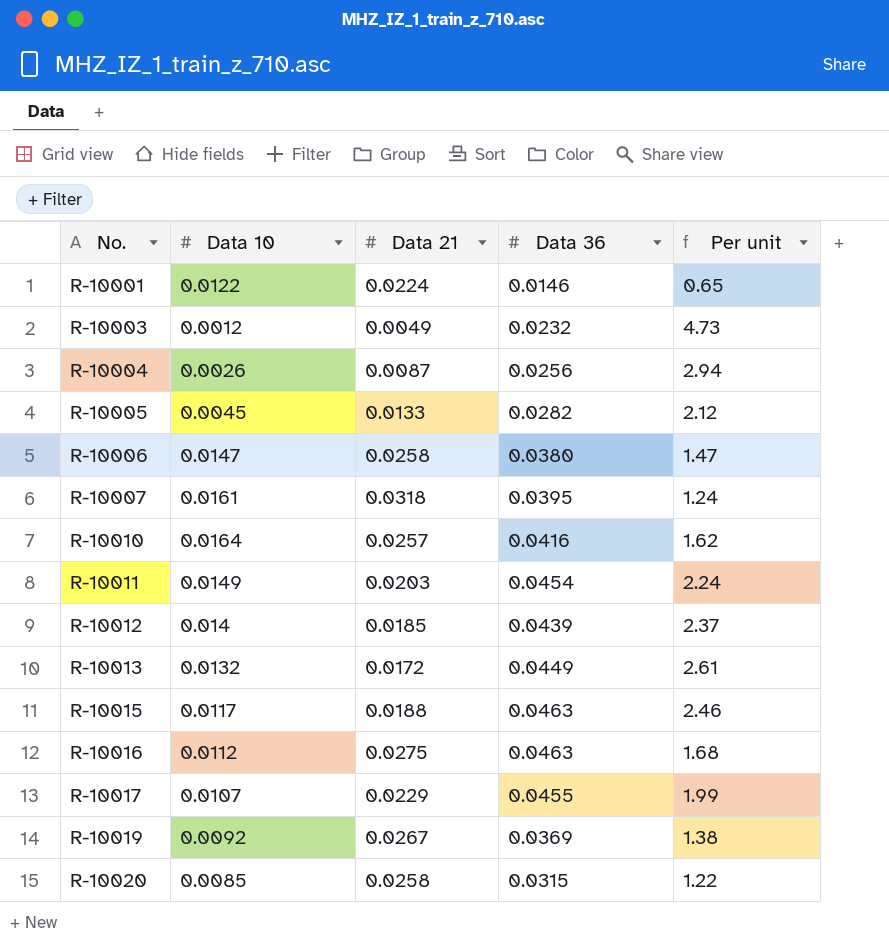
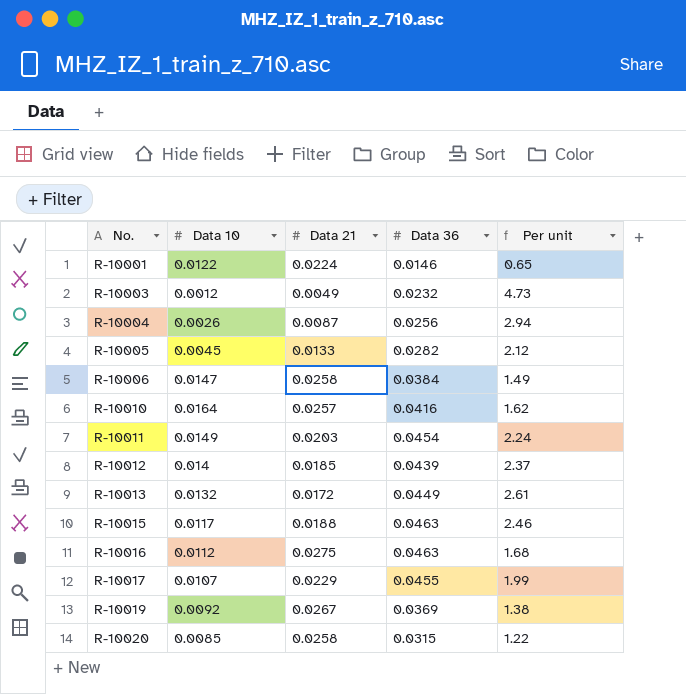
row R-10007: 0.0161 | 0.0318 | 0.0395 | 1.24 -> none
R-10006 | Data 36: 0.0380 -> 0.0384
R-10006 | Per unit: 1.47 -> 1.49

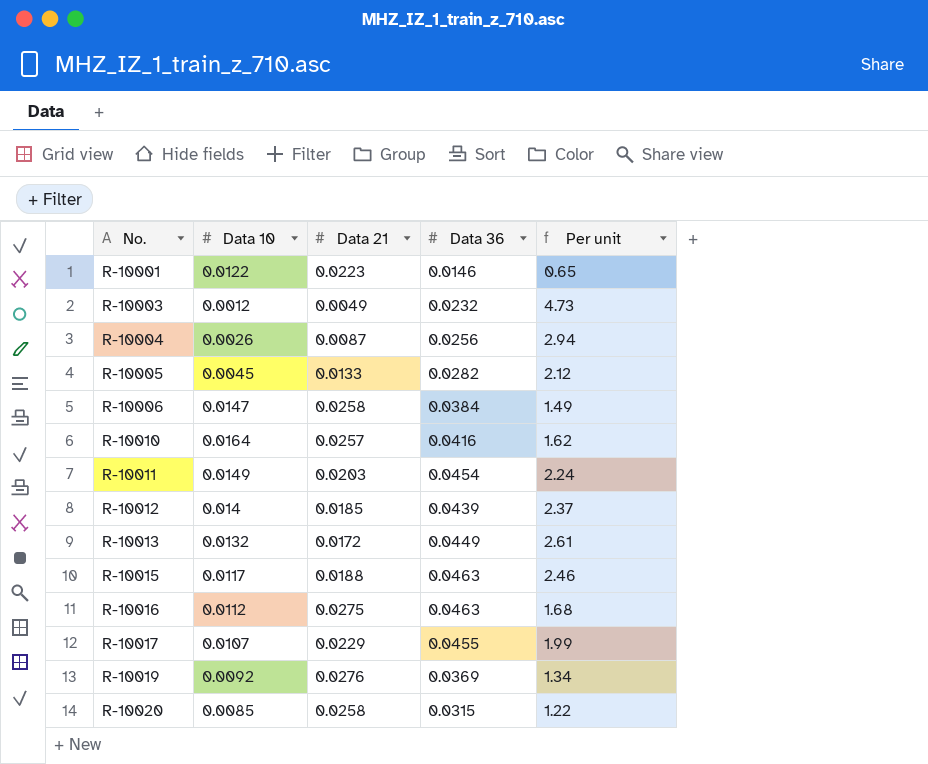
R-10001 | Data 21: 0.0224 -> 0.0223
R-10019 | Data 21: 0.0267 -> 0.0276
R-10019 | Per unit: 1.38 -> 1.34

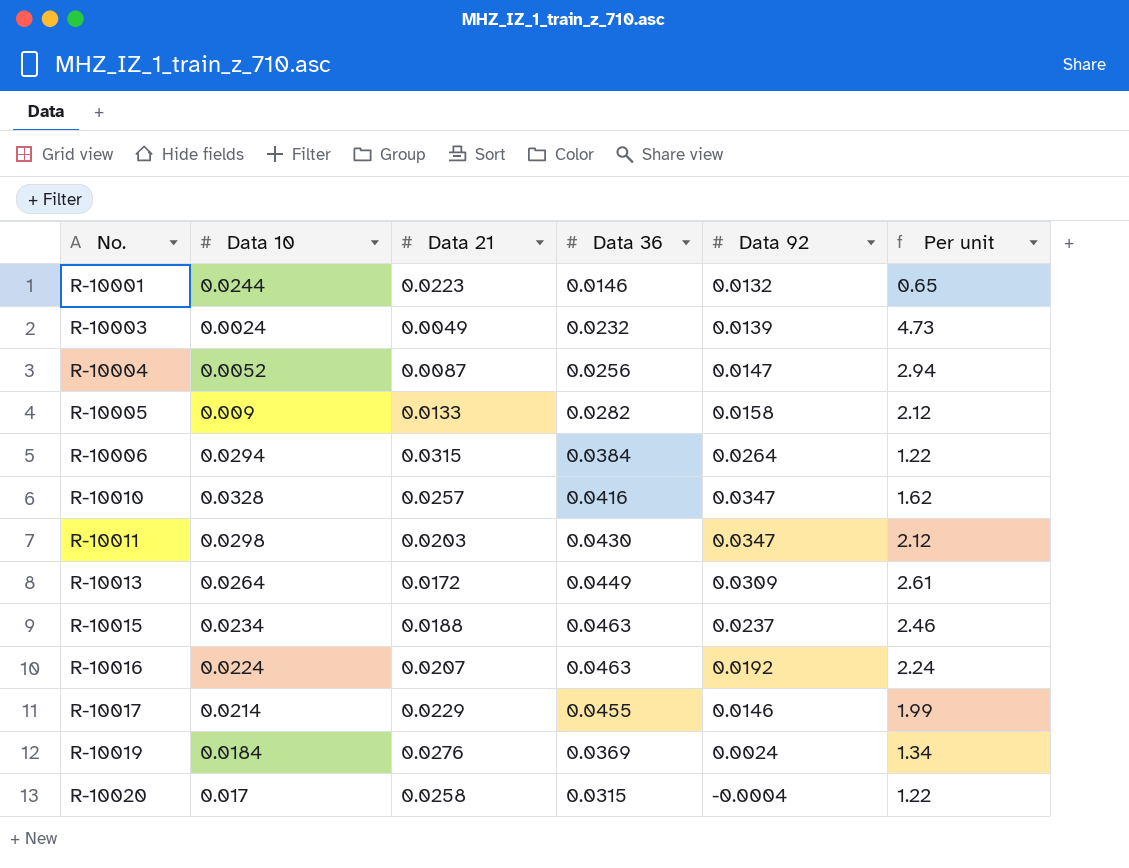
column Data 92 | position: none -> 5
row R-10012: 0.014 | 0.0185 | 0.0439 | 2.37 -> none
R-10001 | Data 10: 0.0122 -> 0.0244
R-10003 | Data 10: 0.0012 -> 0.0024
R-10004 | Data 10: 0.0026 -> 0.0052
R-10005 | Data 10: 0.0045 -> 0.009
R-10006 | Data 10: 0.0147 -> 0.0294
R-10006 | Data 21: 0.0258 -> 0.0315
R-10006 | Per unit: 1.49 -> 1.22
R-10010 | Data 10: 0.0164 -> 0.0328
R-10011 | Data 10: 0.0149 -> 0.0298
R-10011 | Data 36: 0.0454 -> 0.0430
R-10011 | Per unit: 2.24 -> 2.12
R-10013 | Data 10: 0.0132 -> 0.0264
R-10015 | Data 10: 0.0117 -> 0.0234
R-10016 | Data 10: 0.0112 -> 0.0224
R-10016 | Data 21: 0.0275 -> 0.0207
R-10016 | Per unit: 1.68 -> 2.24
R-10017 | Data 10: 0.0107 -> 0.0214
R-10019 | Data 10: 0.0092 -> 0.0184
R-10020 | Data 10: 0.0085 -> 0.017

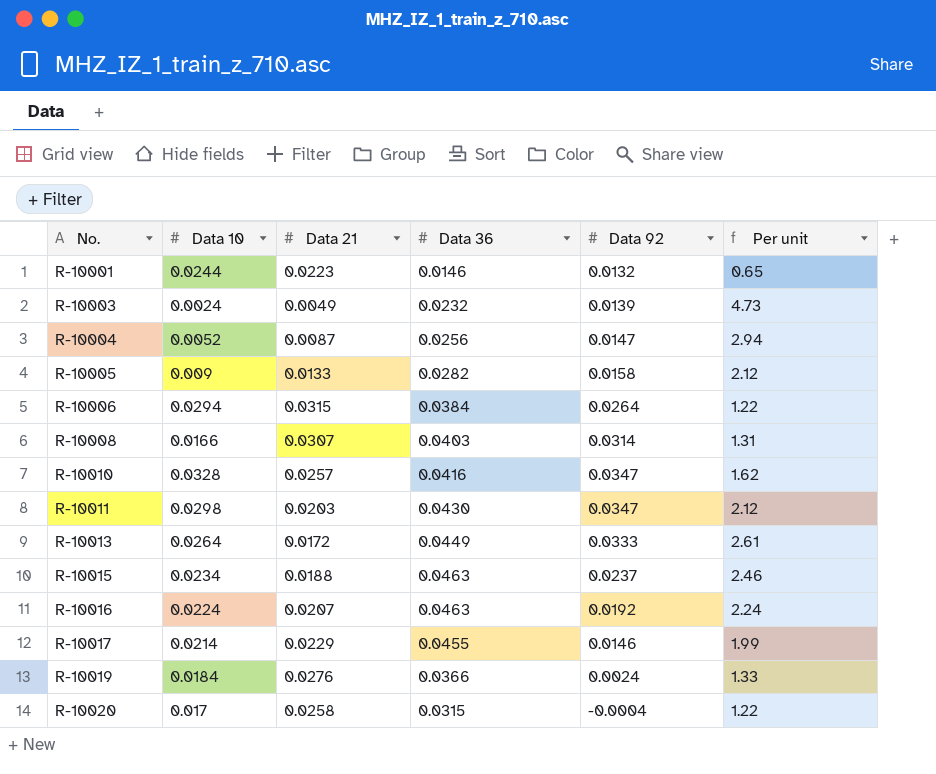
row R-10008: none -> 0.0166 | 0.0307 | 0.0403 | 0.0314 | 1.31
R-10013 | Data 92: 0.0309 -> 0.0333
R-10019 | Data 36: 0.0369 -> 0.0366
R-10019 | Per unit: 1.34 -> 1.33

